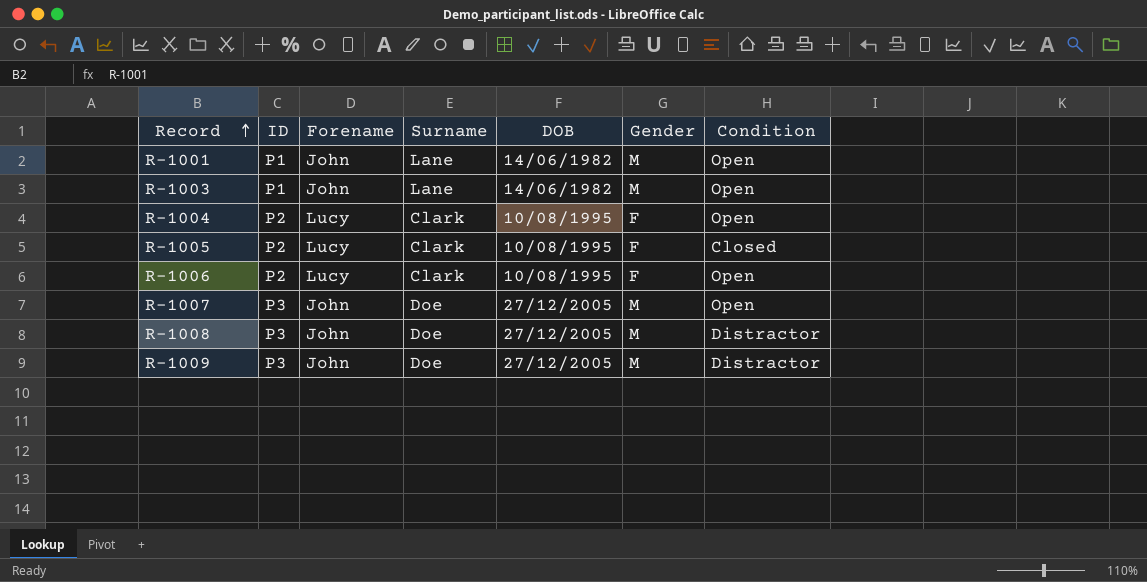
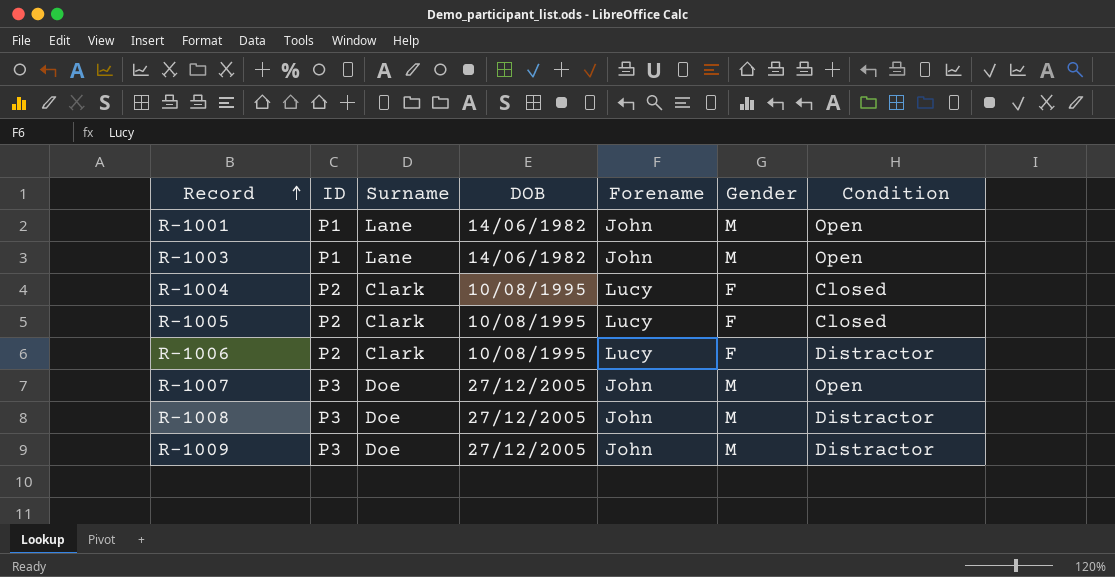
column Forename | position: 3 -> 5
R-1004 | Condition: Open -> Closed
R-1006 | Condition: Open -> Distractor

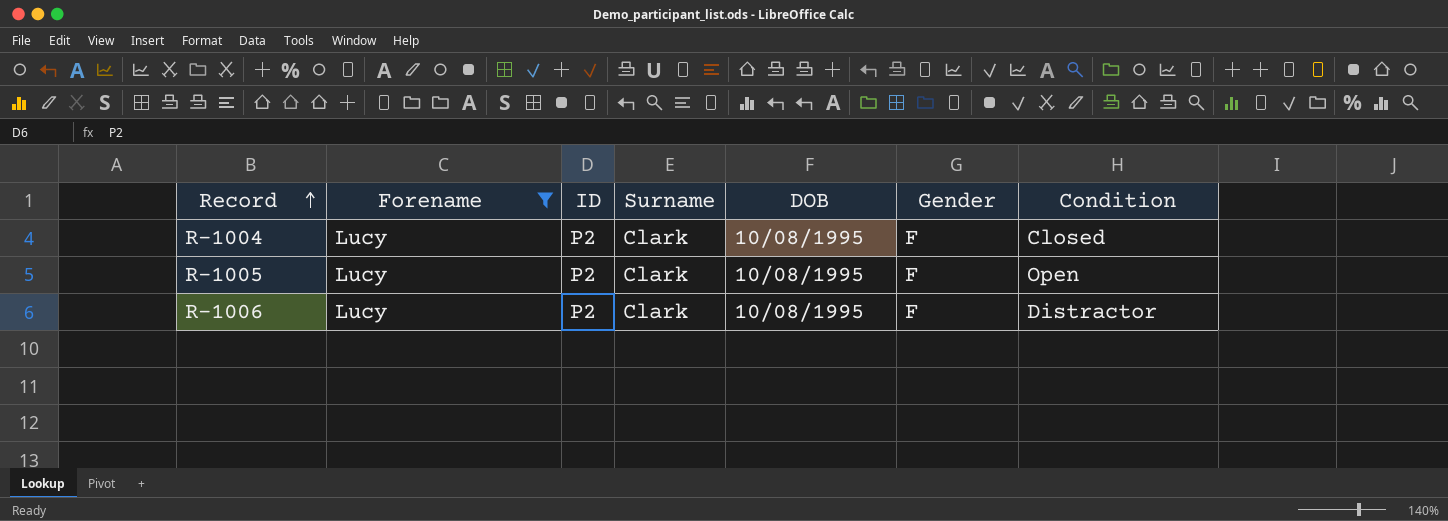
filter: none -> Forename = Lucy
column Forename | position: 5 -> 2
R-1005 | Condition: Closed -> Open

